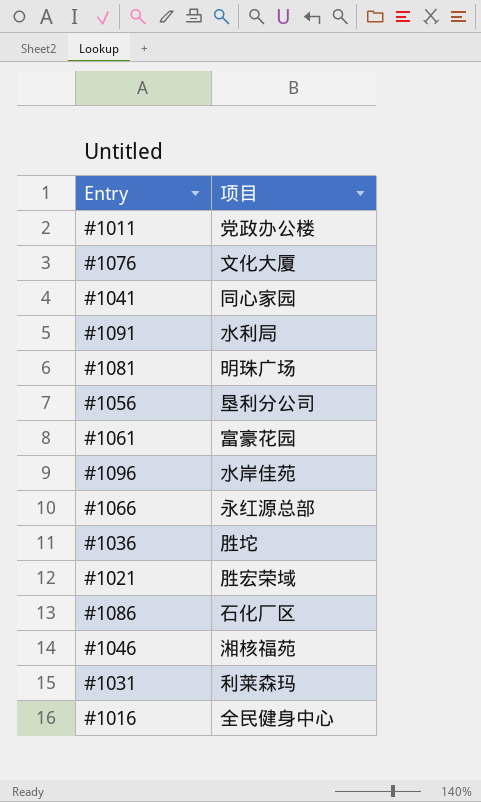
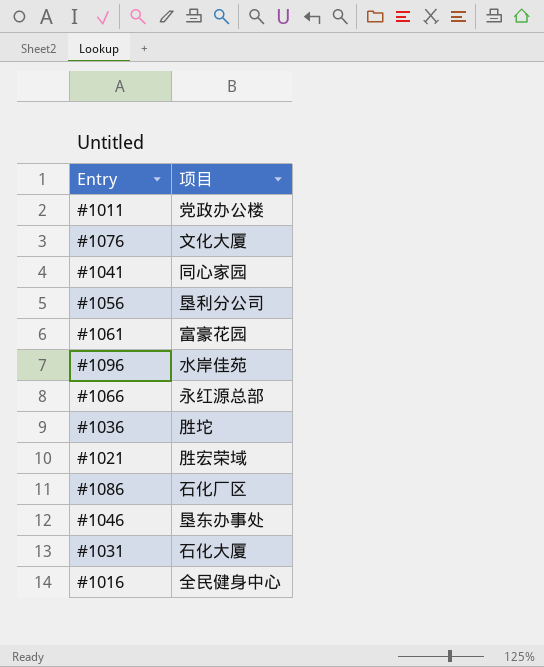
row #1091: 水利局 -> none
row #1081: 明珠广场 -> none
#1046 | 项目: 湘核福苑 -> 垦东办事处
#1031 | 项目: 利莱森玛 -> 石化大厦

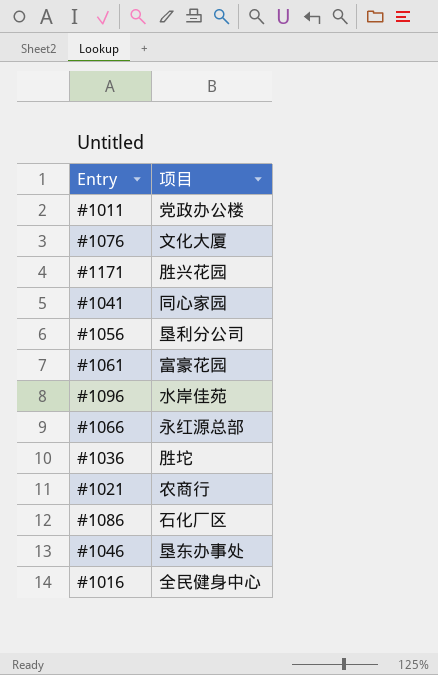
row #1031: 石化大厦 -> none
row #1171: none -> 胜兴花园
#1021 | 项目: 胜宏荣域 -> 农商行

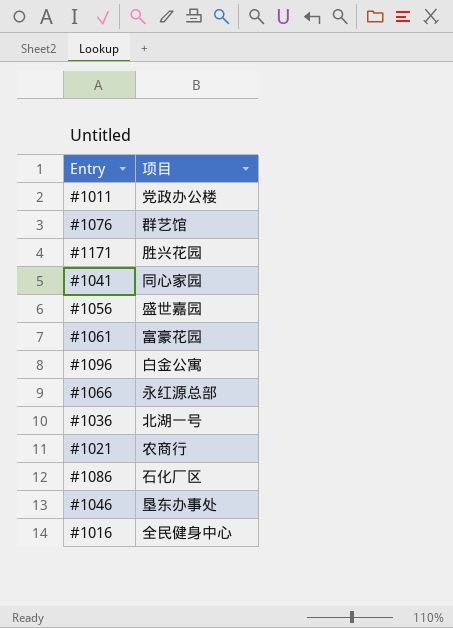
#1076 | 项目: 文化大厦 -> 群艺馆
#1056 | 项目: 垦利分公司 -> 盛世嘉园
#1096 | 项目: 水岸佳苑 -> 白金公寓
#1036 | 项目: 胜坨 -> 北湖一号

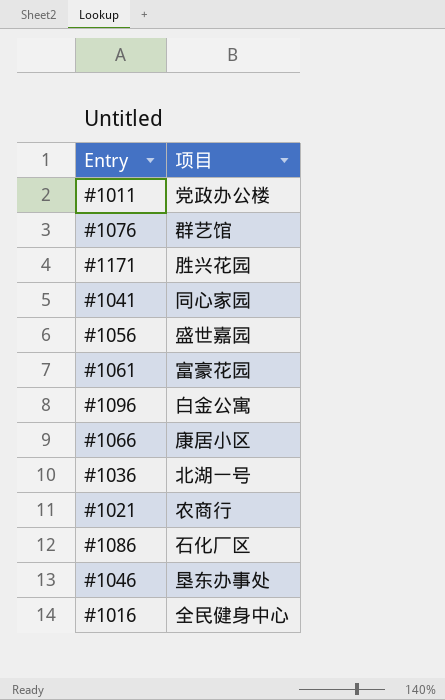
#1066 | 项目: 永红源总部 -> 康居小区

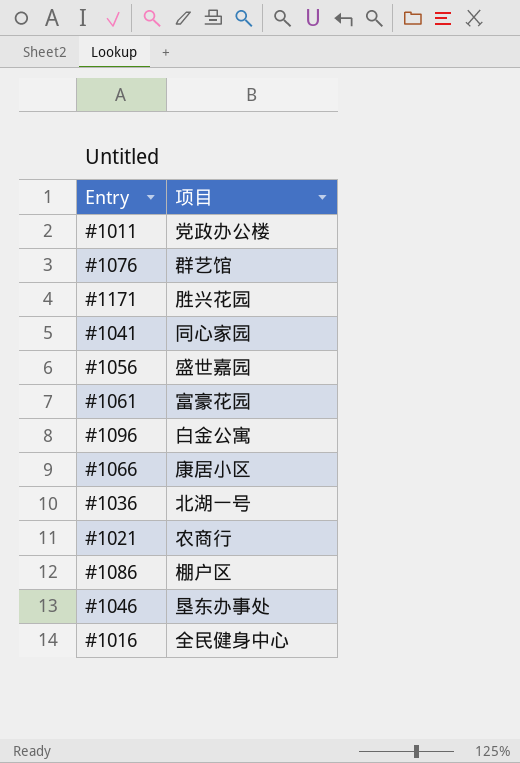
#1086 | 项目: 石化厂区 -> 棚户区

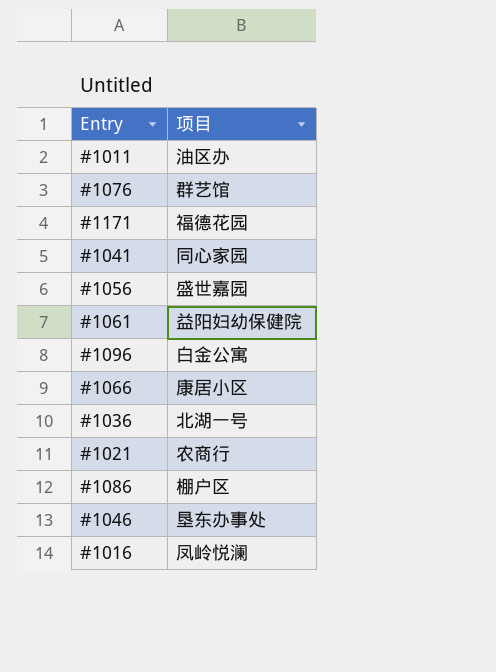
#1011 | 项目: 党政办公楼 -> 油区办
#1171 | 项目: 胜兴花园 -> 福德花园
#1061 | 项目: 富豪花园 -> 益阳妇幼保健院
#1016 | 项目: 全民健身中心 -> 凤岭悦澜

